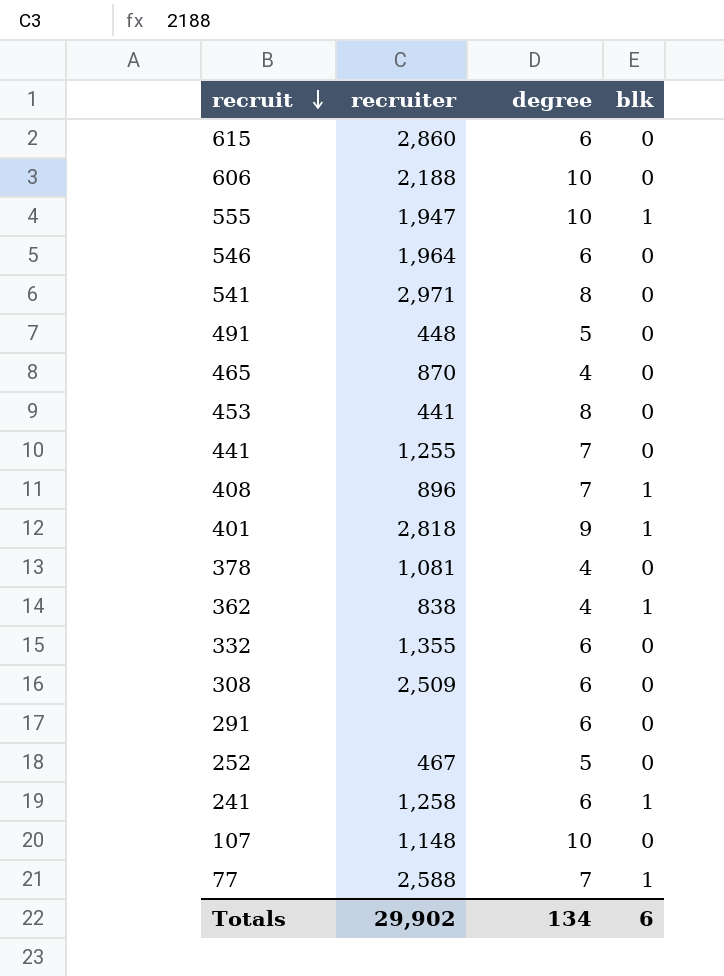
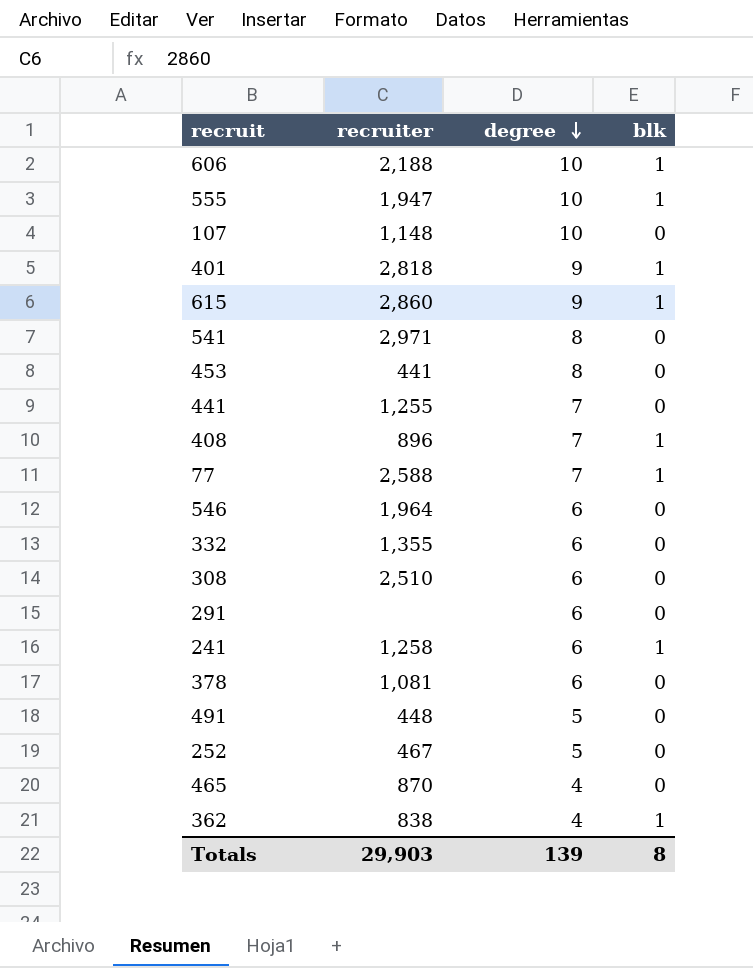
row order: recruit descending -> degree descending
606 | blk: 0 -> 1
615 | degree: 6 -> 9
615 | blk: 0 -> 1
308 | recruiter: 2,509 -> 2,510
378 | degree: 4 -> 6
Totals | recruiter: 29,902 -> 29,903
Totals | degree: 134 -> 139
Totals | blk: 6 -> 8

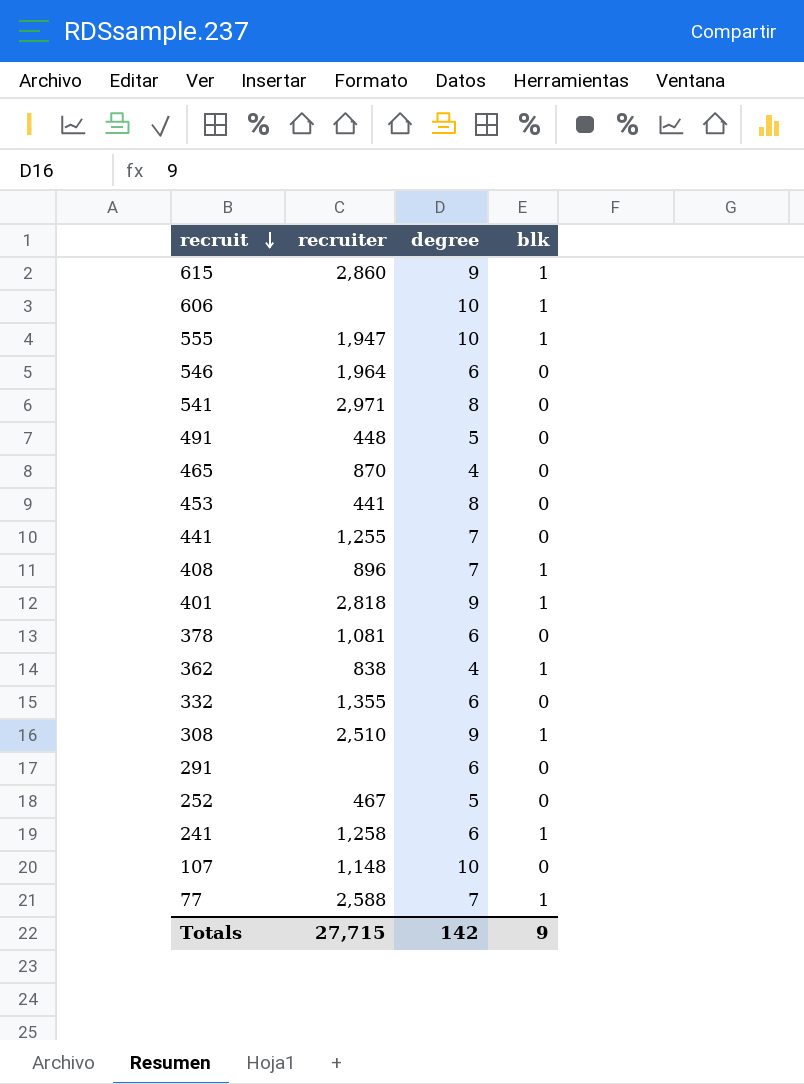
row order: degree descending -> recruit descending
606 | recruiter: 2,188 -> none
308 | degree: 6 -> 9
308 | blk: 0 -> 1
Totals | recruiter: 29,903 -> 27,715
Totals | degree: 139 -> 142
Totals | blk: 8 -> 9

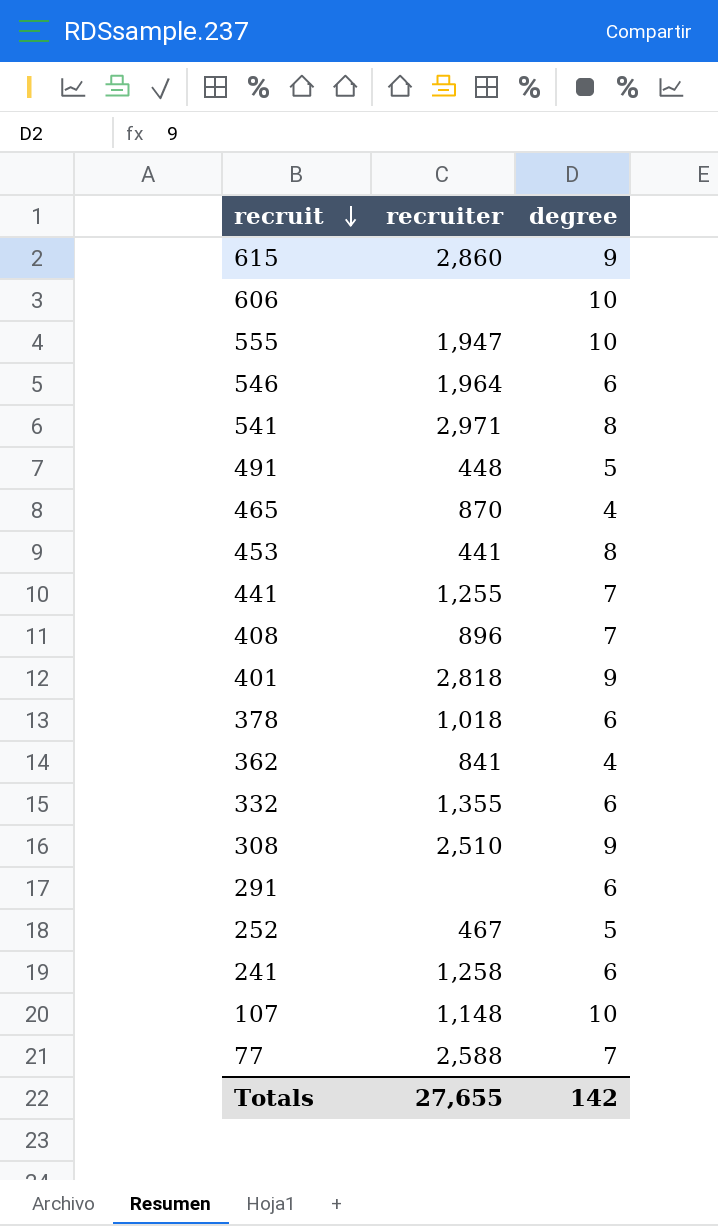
column blk | position: 4 -> none
378 | recruiter: 1,081 -> 1,018
362 | recruiter: 838 -> 841
Totals | recruiter: 27,715 -> 27,655

